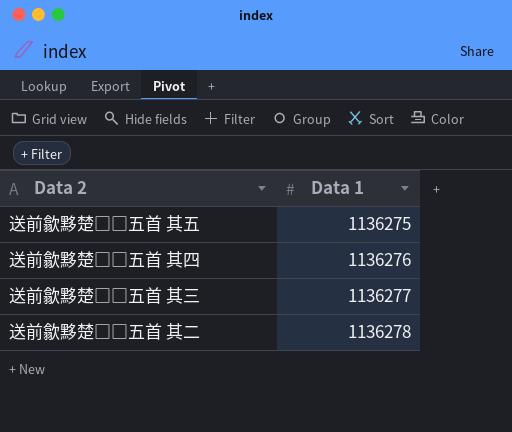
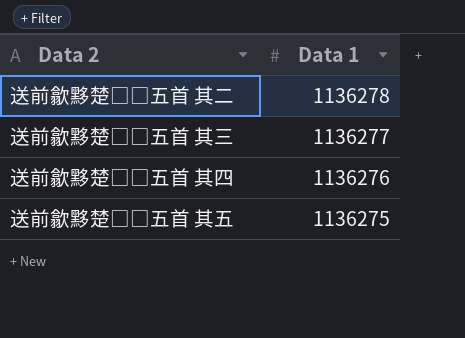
row order: Data 1 ascending -> Data 1 descending

